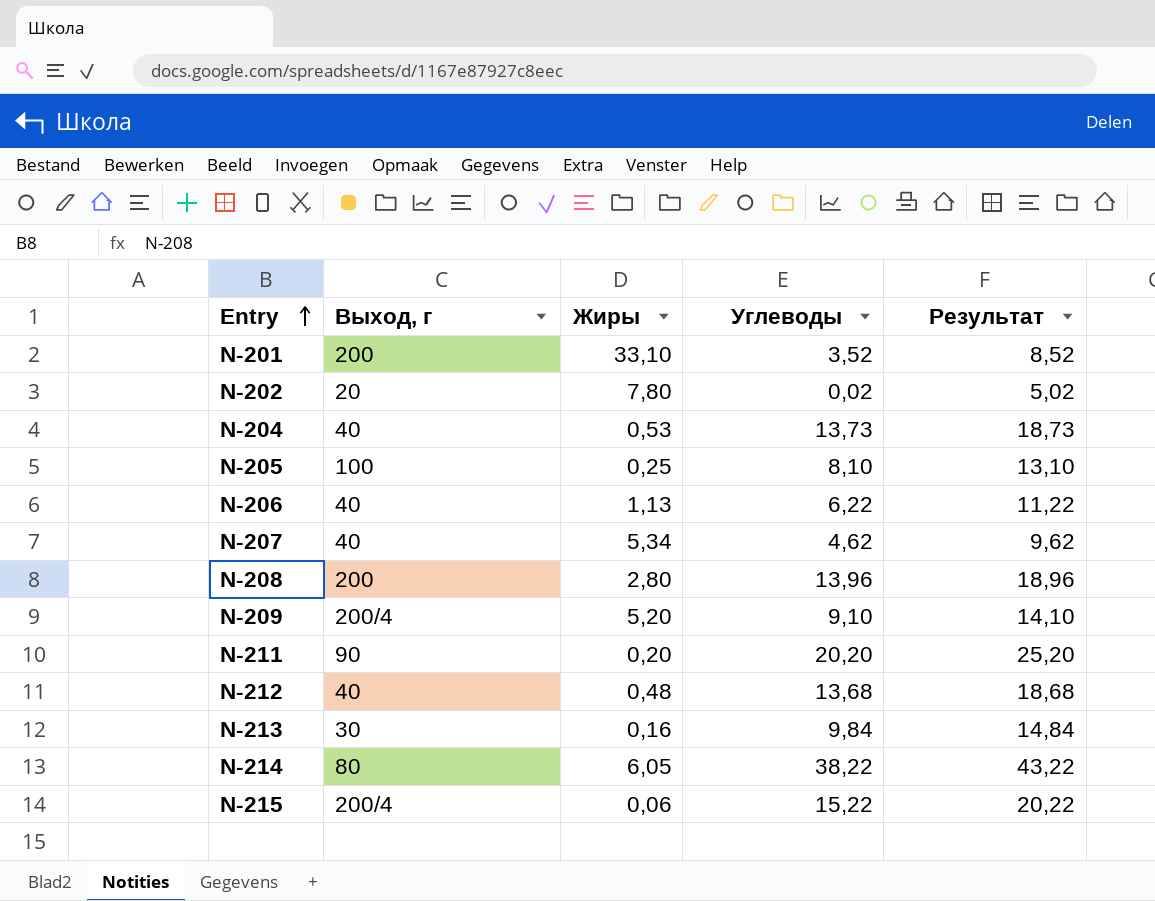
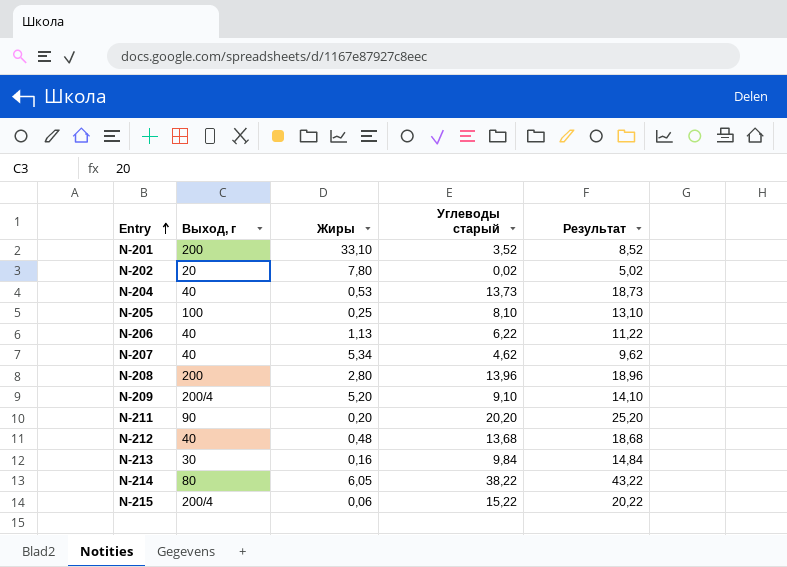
column name: Углеводы -> Углеводы старый

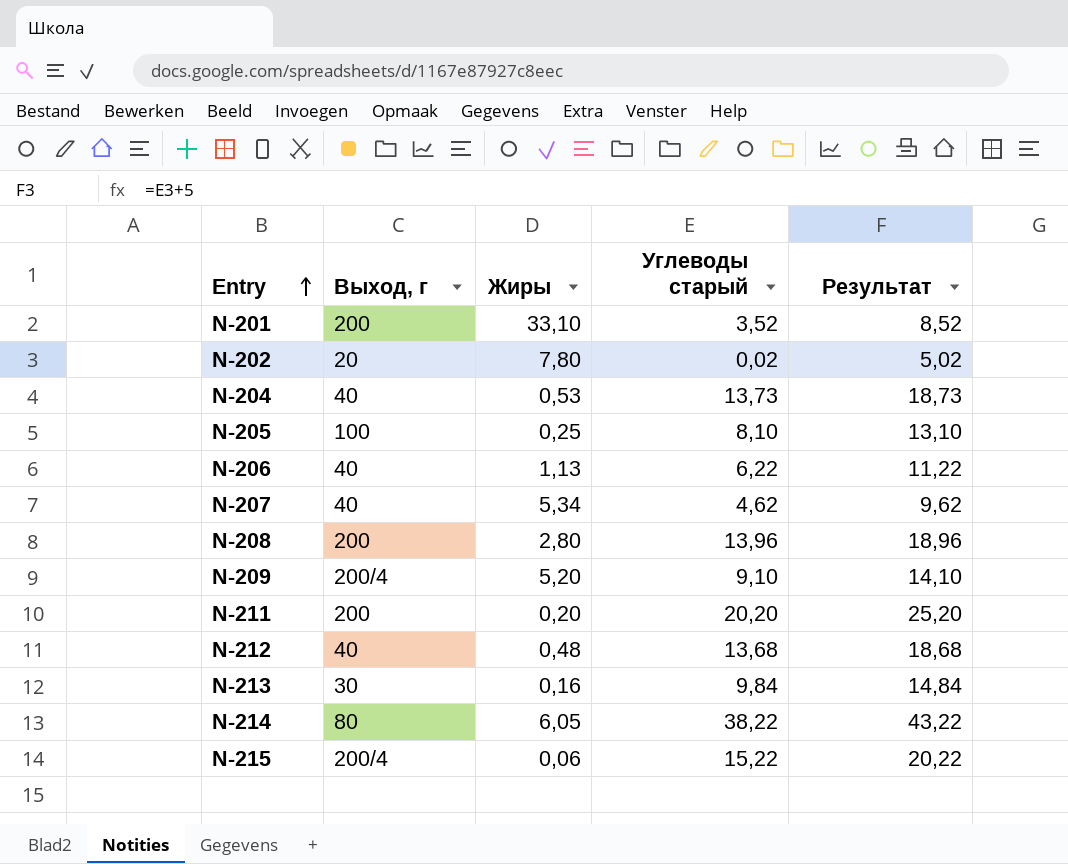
N-211 | Выход, г: 90 -> 200

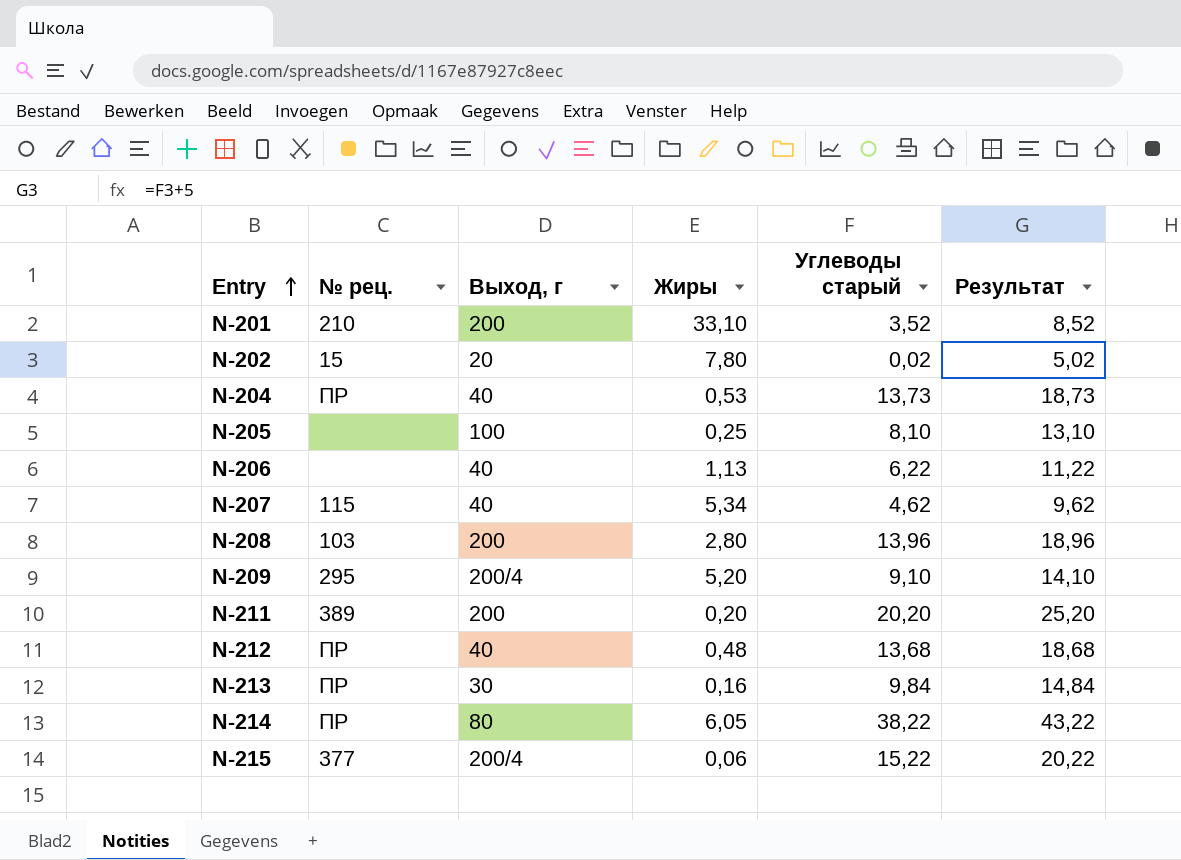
column № рец. | position: none -> 2

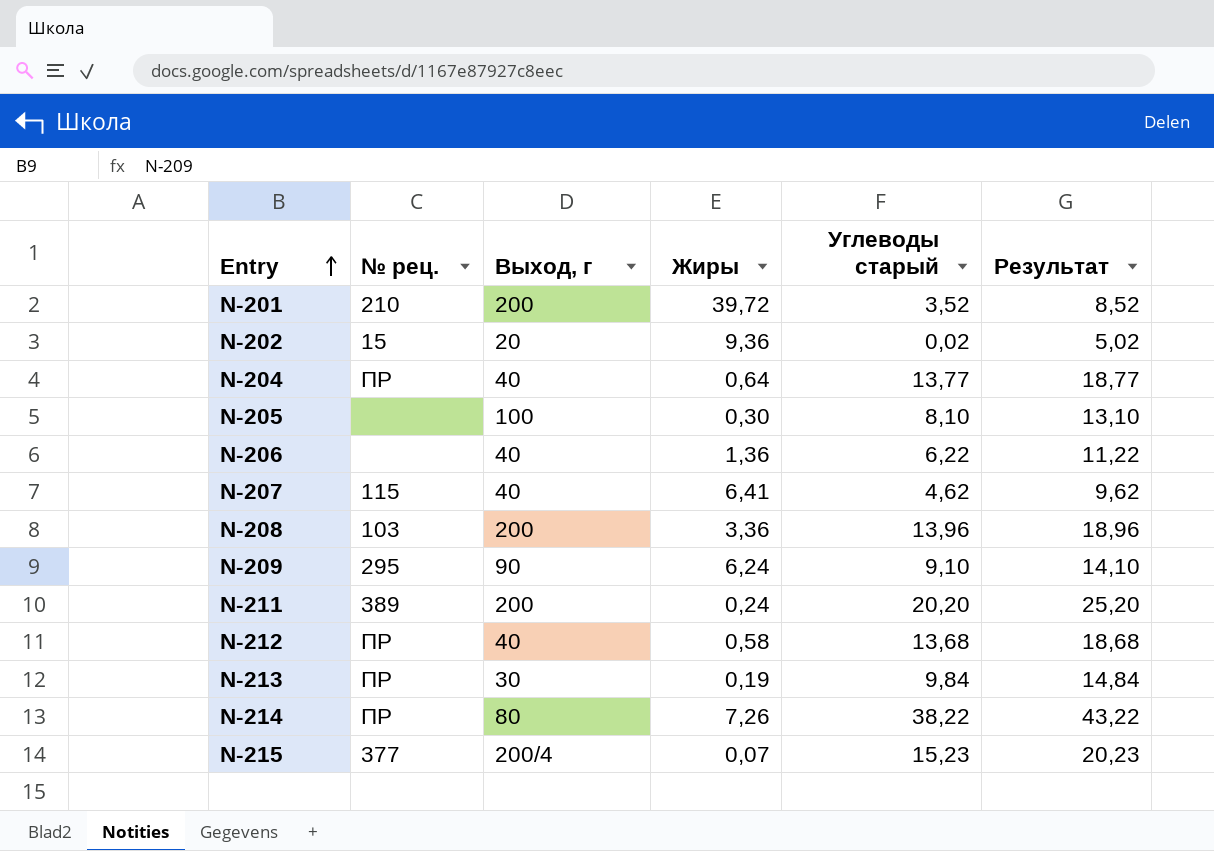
N-201 | Жиры: 33,10 -> 39,72
N-202 | Жиры: 7,80 -> 9,36
N-204 | Жиры: 0,53 -> 0,64
N-204 | Углеводы старый: 13,73 -> 13,77
N-204 | Результат: 18,73 -> 18,77
N-205 | Жиры: 0,25 -> 0,30
N-206 | Жиры: 1,13 -> 1,36
N-207 | Жиры: 5,34 -> 6,41
N-208 | Жиры: 2,80 -> 3,36
N-209 | Выход, г: 200/4 -> 90
N-209 | Жиры: 5,20 -> 6,24
N-211 | Жиры: 0,20 -> 0,24
N-212 | Жиры: 0,48 -> 0,58
N-213 | Жиры: 0,16 -> 0,19
N-214 | Жиры: 6,05 -> 7,26
N-215 | Жиры: 0,06 -> 0,07
N-215 | Углеводы старый: 15,22 -> 15,23
N-215 | Результат: 20,22 -> 20,23

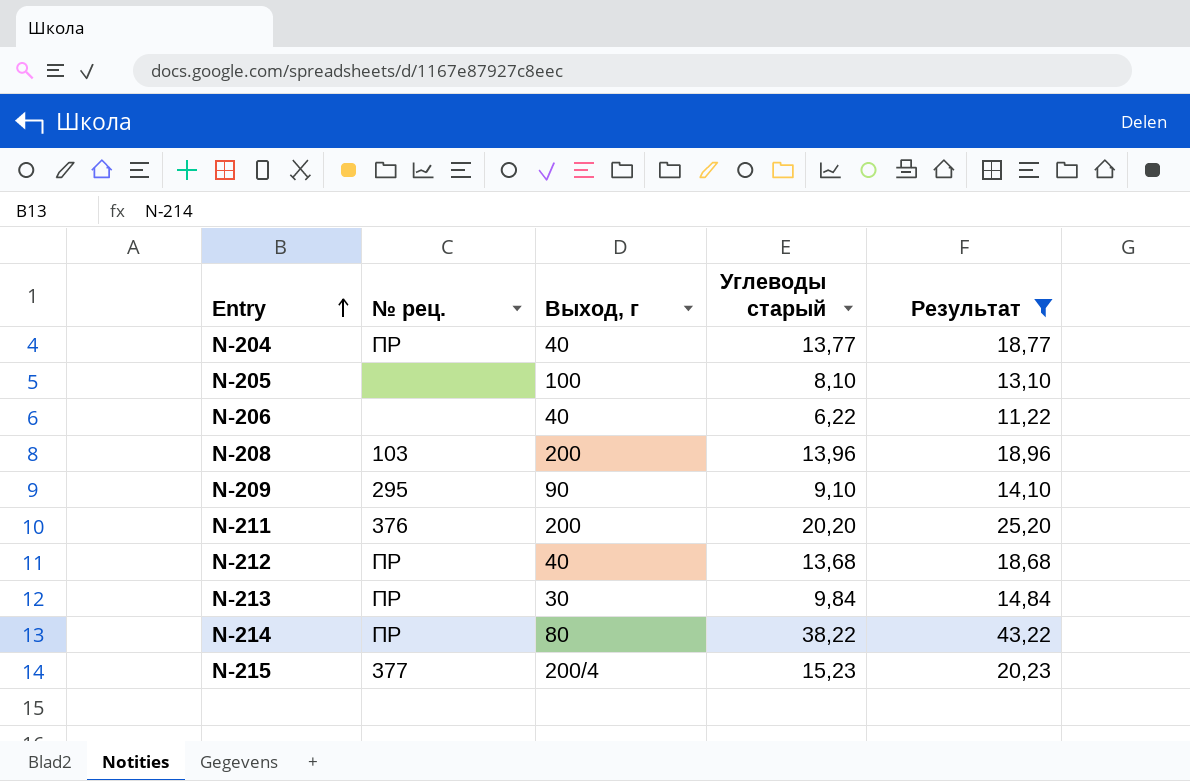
filter: none -> Результат >= 11,22
column Жиры | position: 4 -> none
N-211 | № рец.: 389 -> 376

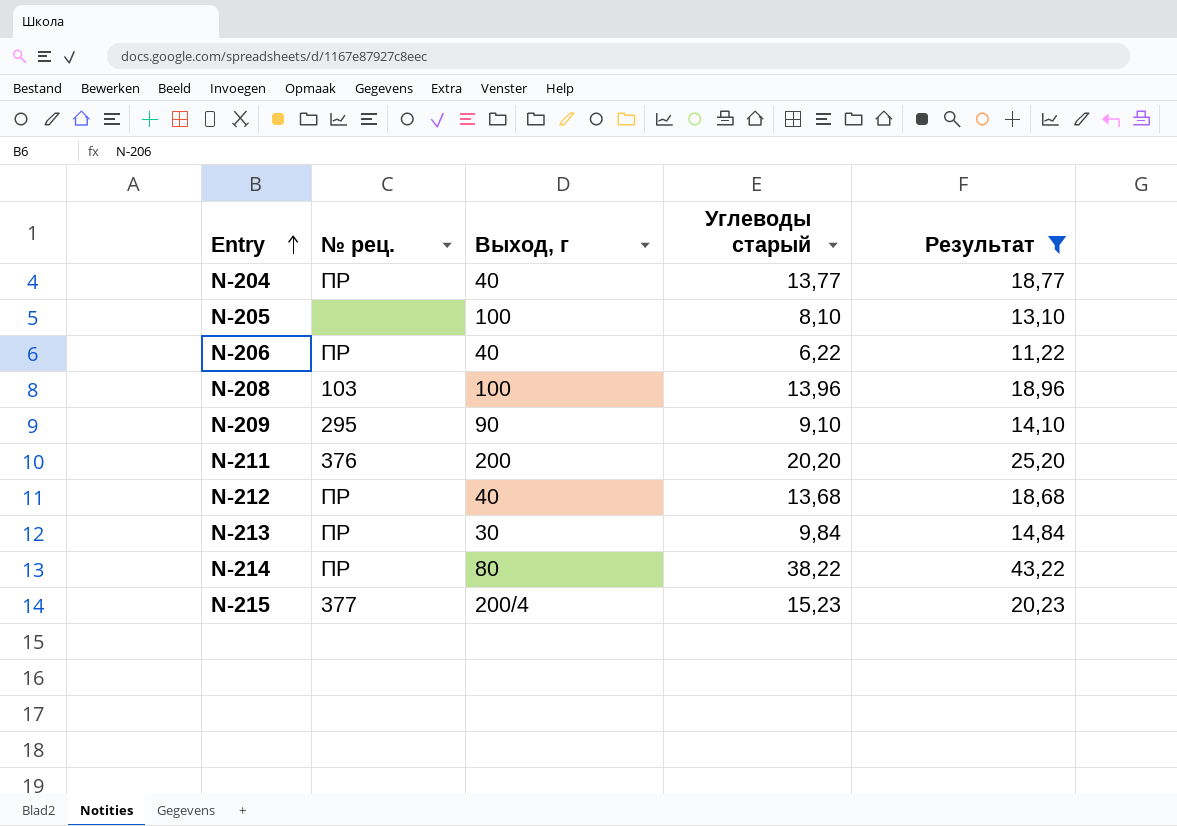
N-206 | № рец.: none -> ПР
N-208 | Выход, г: 200 -> 100

